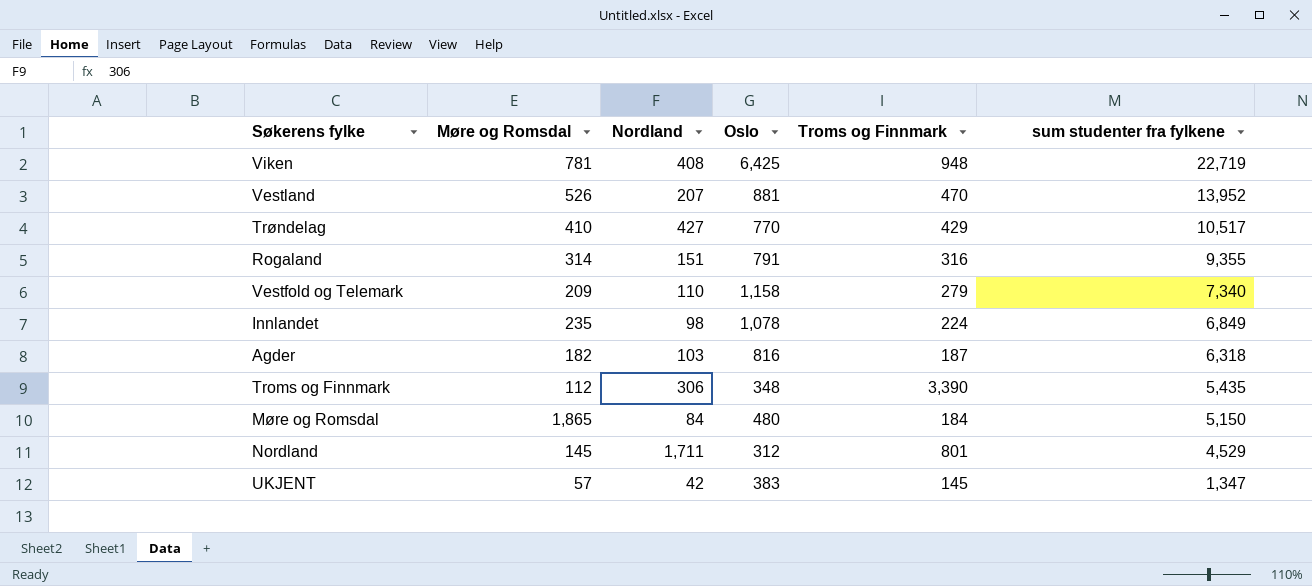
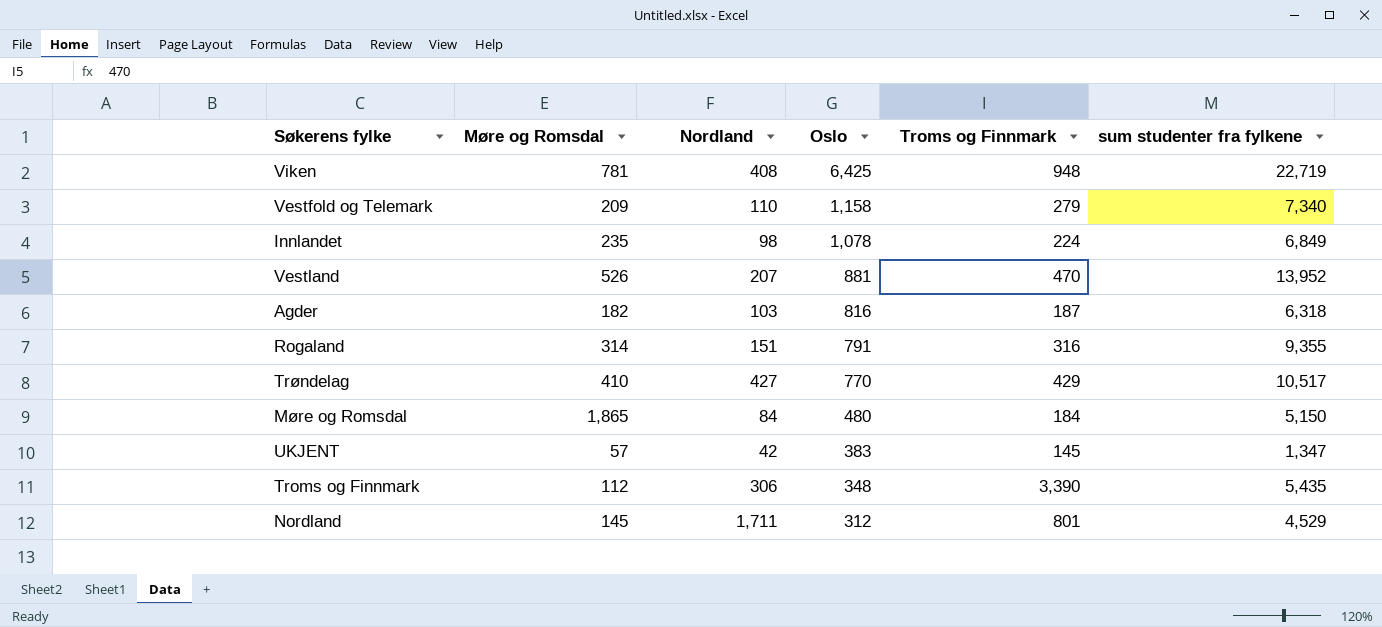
row order: sum studenter fra fylkene descending -> Oslo descending

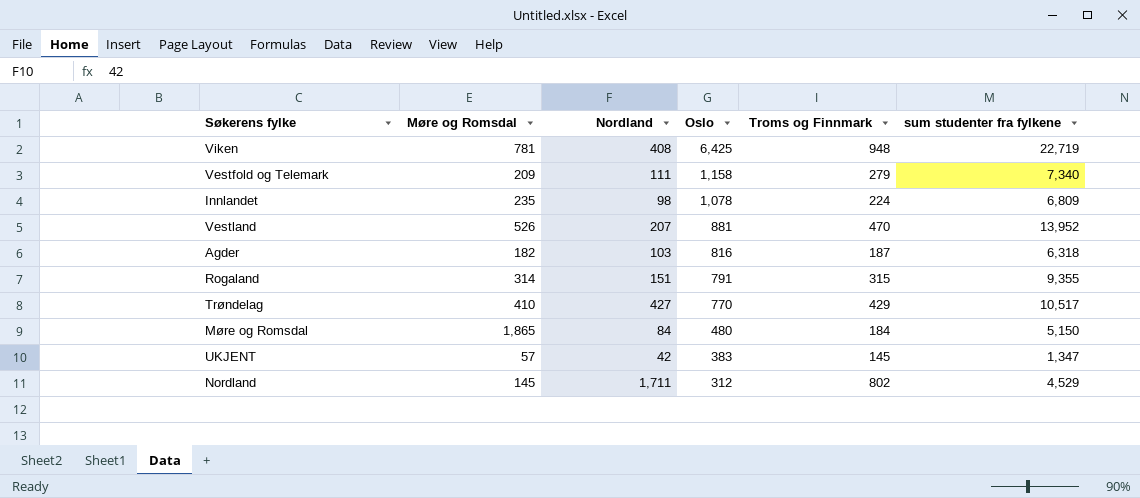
row Troms og Finnmark: 112 | 306 | 348 | 3,390 | 5,435 -> none
Vestfold og Telemark | Nordland: 110 -> 111
Innlandet | sum studenter fra fylkene: 6,849 -> 6,809
Rogaland | Troms og Finnmark: 316 -> 315
Nordland | Troms og Finnmark: 801 -> 802

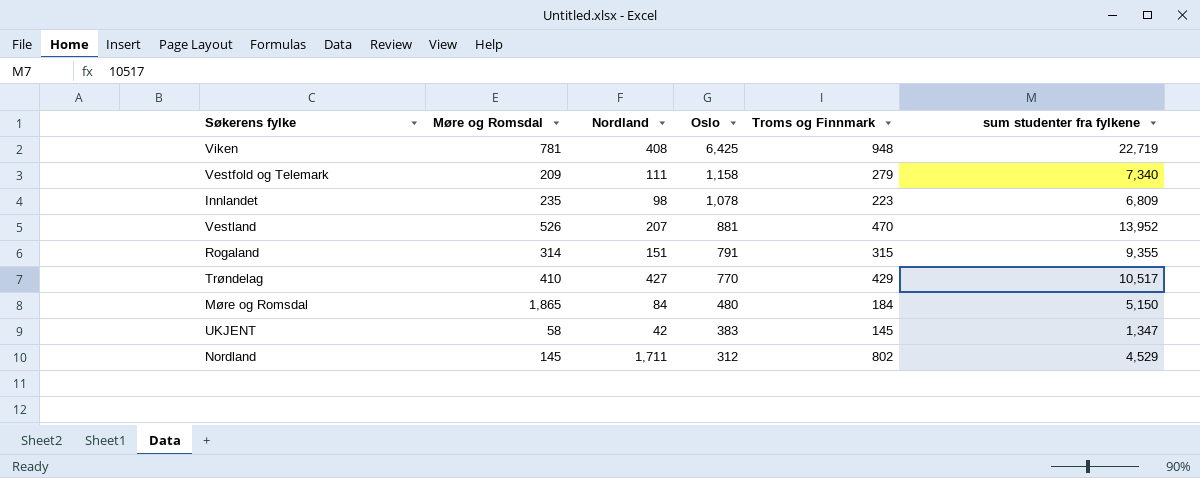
row Agder: 182 | 103 | 816 | 187 | 6,318 -> none
Innlandet | Troms og Finnmark: 224 -> 223
UKJENT | Møre og Romsdal: 57 -> 58

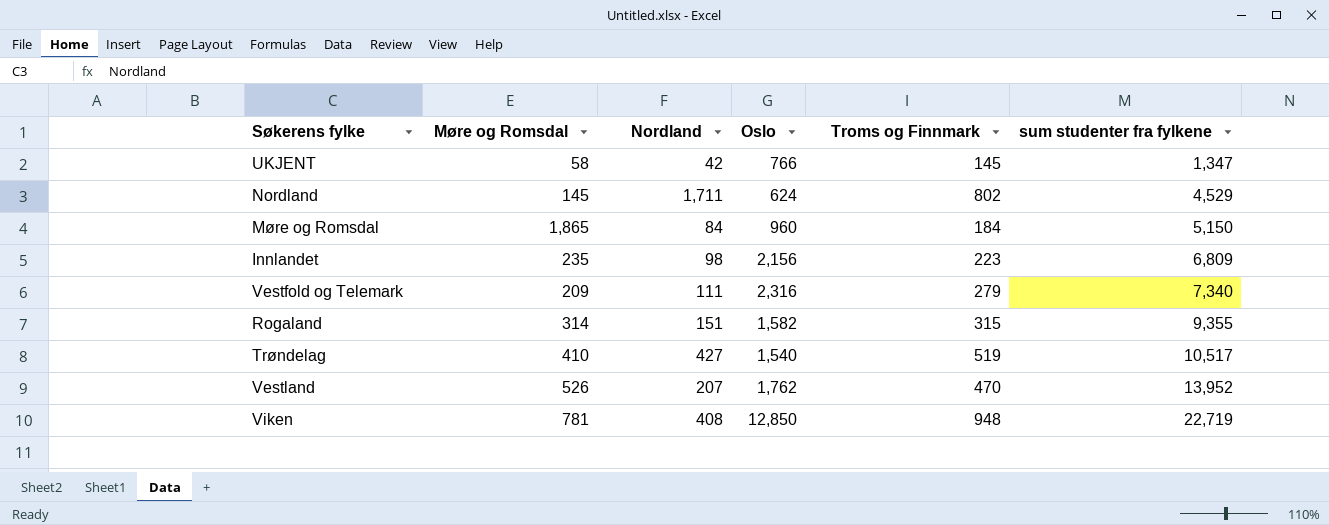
row order: Oslo descending -> sum studenter fra fylkene ascending
UKJENT | Oslo: 383 -> 766
Nordland | Oslo: 312 -> 624
Møre og Romsdal | Oslo: 480 -> 960
Innlandet | Oslo: 1,078 -> 2,156
Vestfold og Telemark | Oslo: 1,158 -> 2,316
Rogaland | Oslo: 791 -> 1,582
Trøndelag | Oslo: 770 -> 1,540
Trøndelag | Troms og Finnmark: 429 -> 519
Vestland | Oslo: 881 -> 1,762
Viken | Oslo: 6,425 -> 12,850

